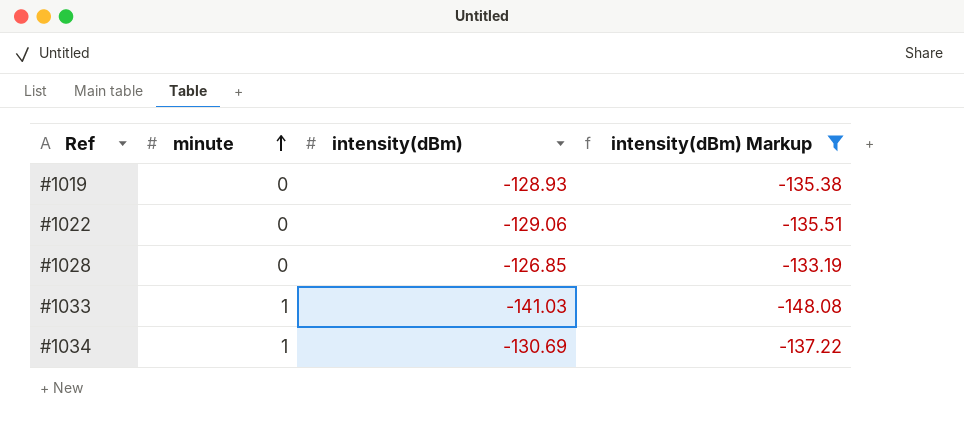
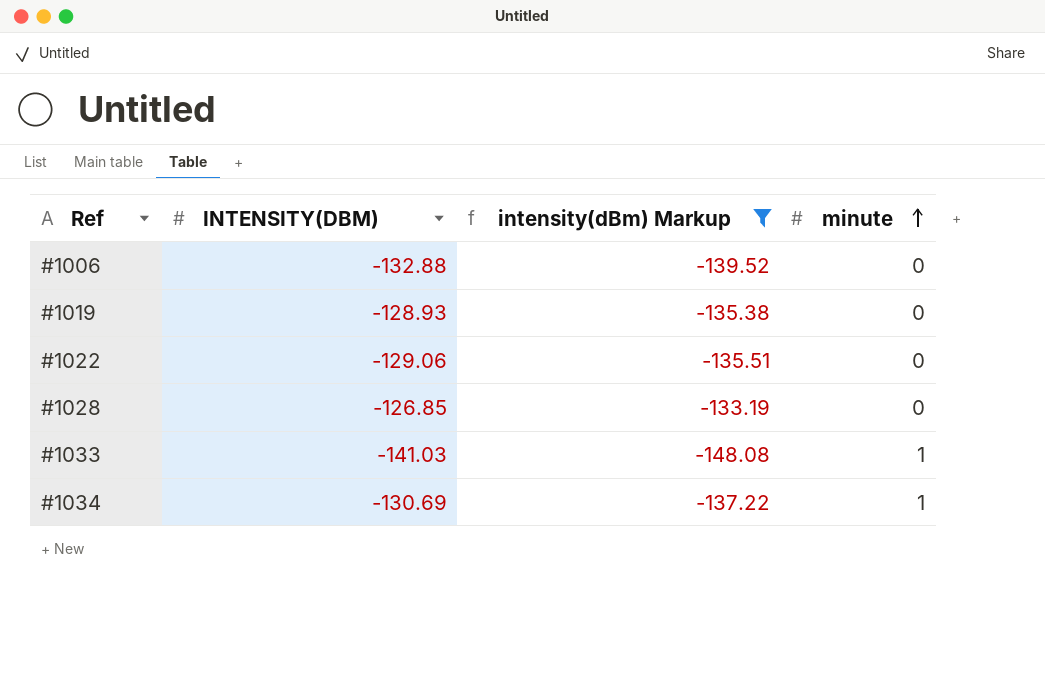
column name: intensity(dBm) -> INTENSITY(DBM)
column minute | position: 2 -> 4
row #1006: none -> -132.88 | -139.52 | 0

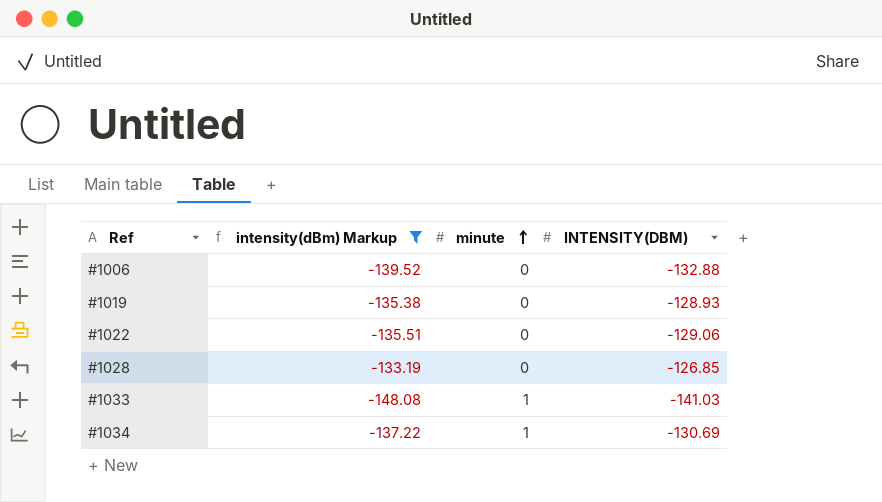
column INTENSITY(DBM) | position: 2 -> 4

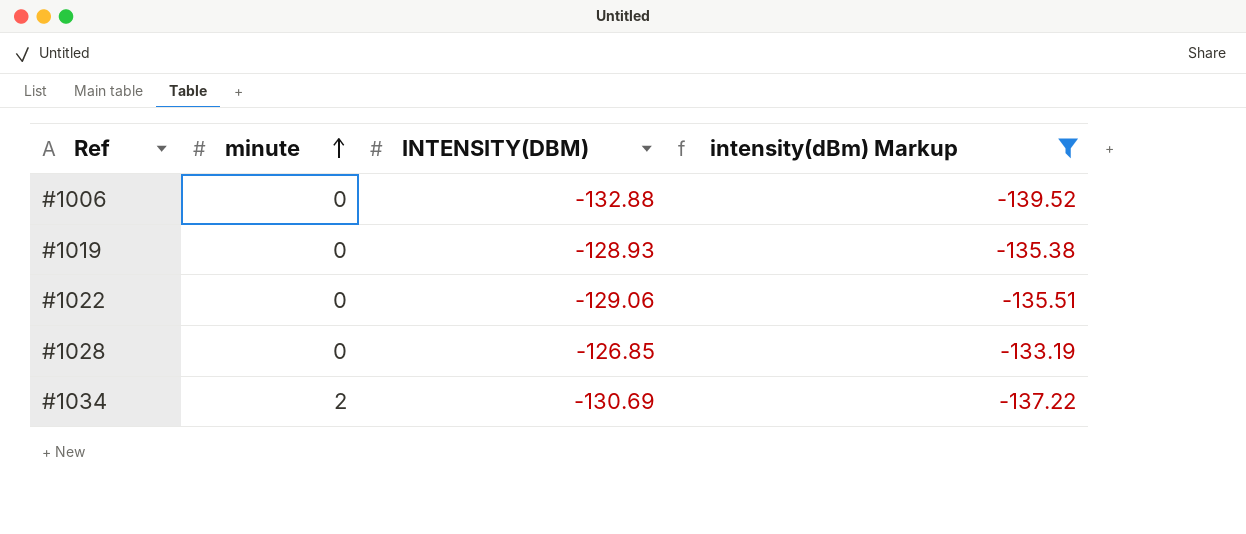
column intensity(dBm) Markup | position: 2 -> 4
row #1033: -148.08 | 1 | -141.03 -> none
#1034 | minute: 1 -> 2

